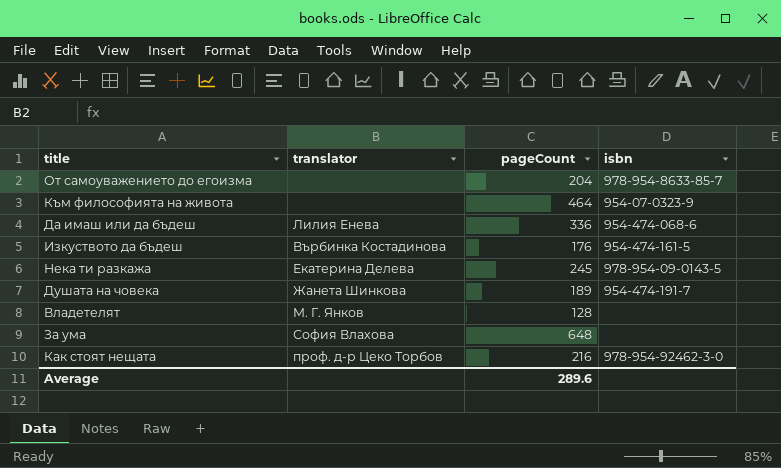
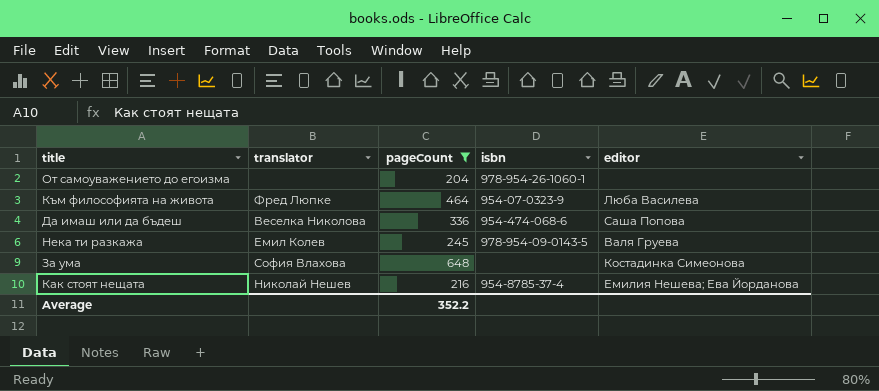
filter: none -> pageCount >= 204
column editor | position: none -> 5
От самоуважението до егоизма | isbn: 978-954-8633-85-7 -> 978-954-26-1060-1
Към философията на живота | translator: none -> Фред Люпке
Да имаш или да бъдеш | translator: Лилия Енева -> Веселка Николова
Нека ти разкажа | translator: Екатерина Делева -> Емил Колев
Как стоят нещата | translator: проф. д-р Цеко Торбов -> Николай Нешев
Как стоят нещата | isbn: 978-954-92462-3-0 -> 954-8785-37-4
Average | pageCount: 289.6 -> 352.2

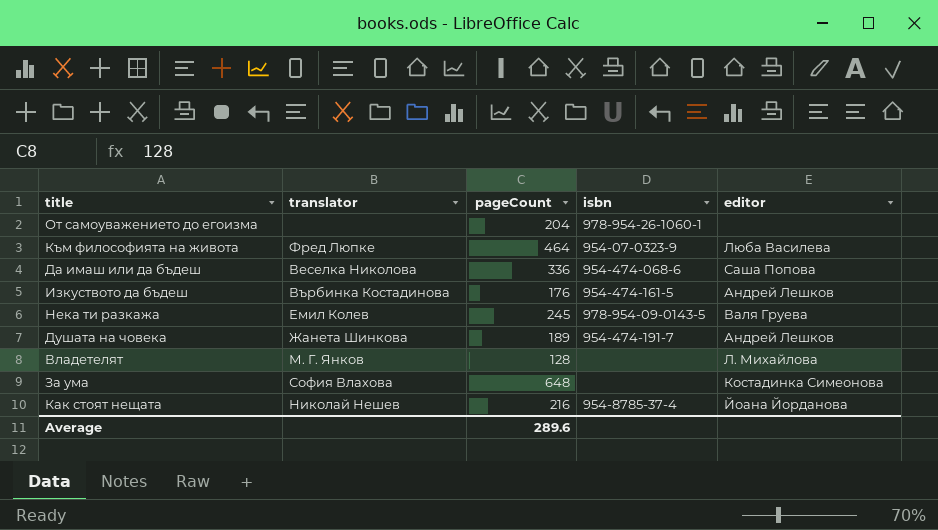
filter: pageCount >= 204 -> none
Как стоят нещата | editor: Емилия Нешева; Ева Йорданова -> Йоана Йорданова
Average | pageCount: 352.2 -> 289.6

